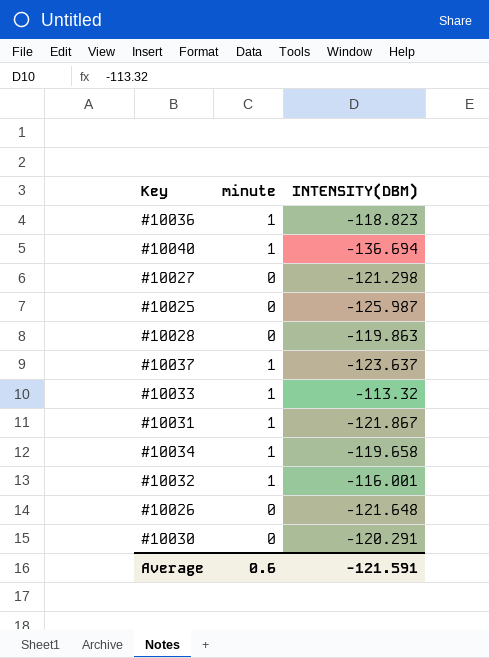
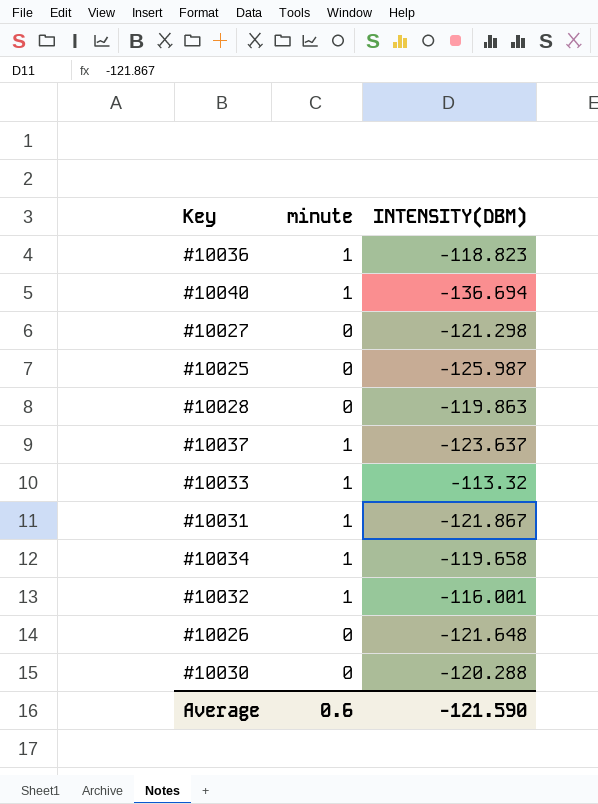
#10030 | INTENSITY(DBM): -120.291 -> -120.288
Average | INTENSITY(DBM): -121.591 -> -121.590

